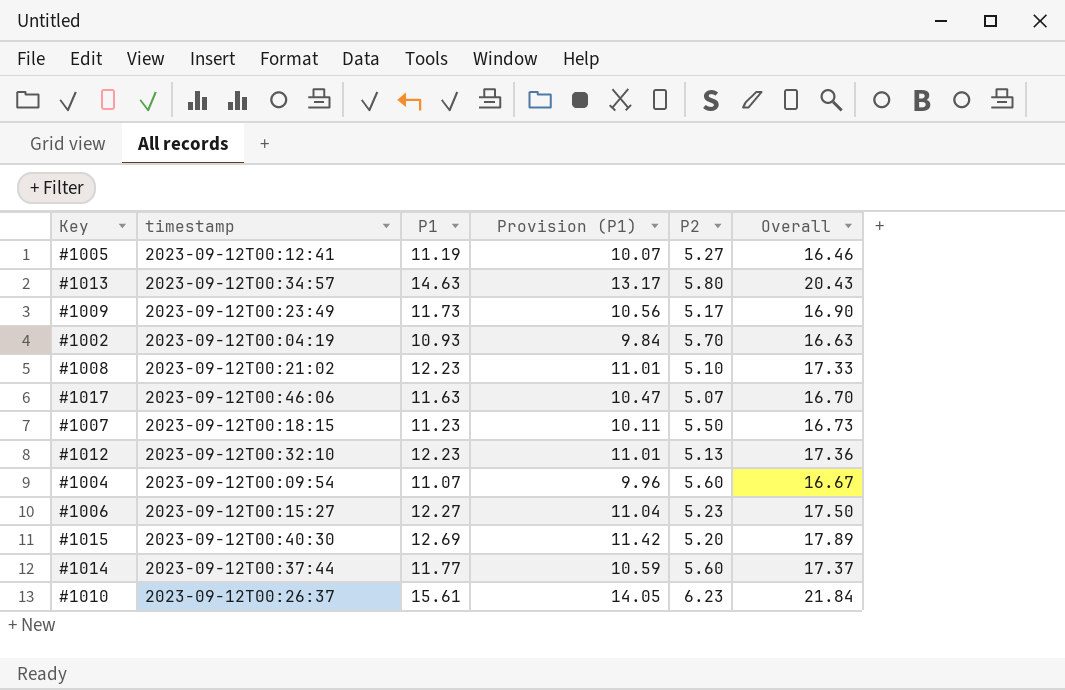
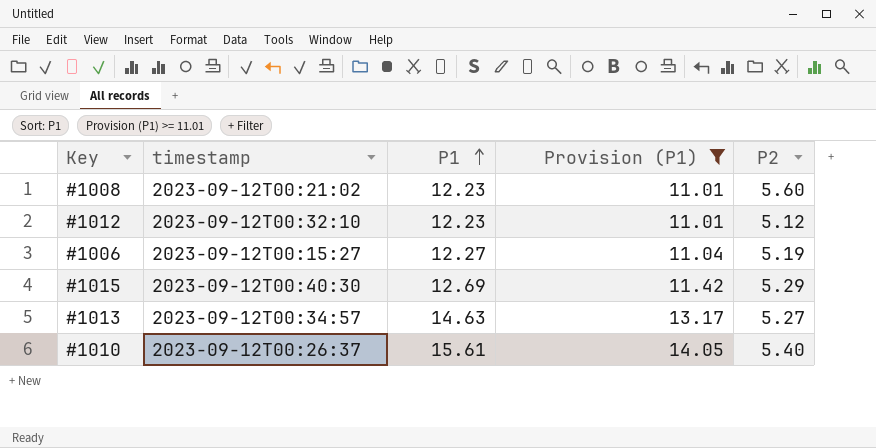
filter: none -> Provision (P1) >= 11.01
row order: none -> P1 ascending
column Overall | formula: [P1] + [P2] -> none
#1008 | P2: 5.10 -> 5.60
#1012 | P2: 5.13 -> 5.12
#1006 | P2: 5.23 -> 5.19
#1015 | P2: 5.20 -> 5.29
#1013 | P2: 5.80 -> 5.27
#1010 | P2: 6.23 -> 5.40

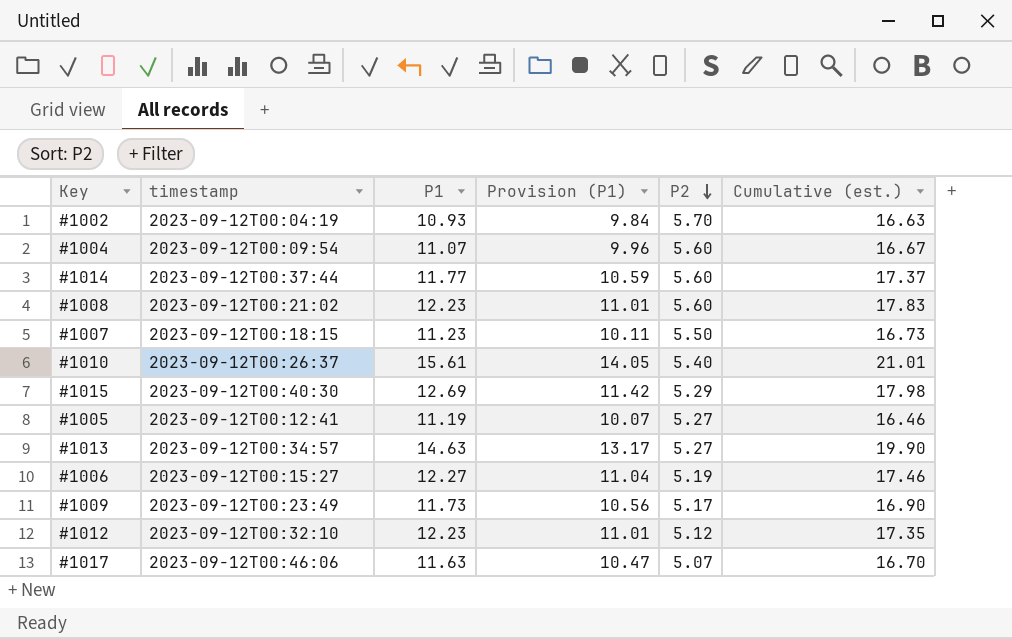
filter: Provision (P1) >= 11.01 -> none
row order: P1 ascending -> P2 descending
column Cumulative (est.) | formula: none -> [P1] + [P2]

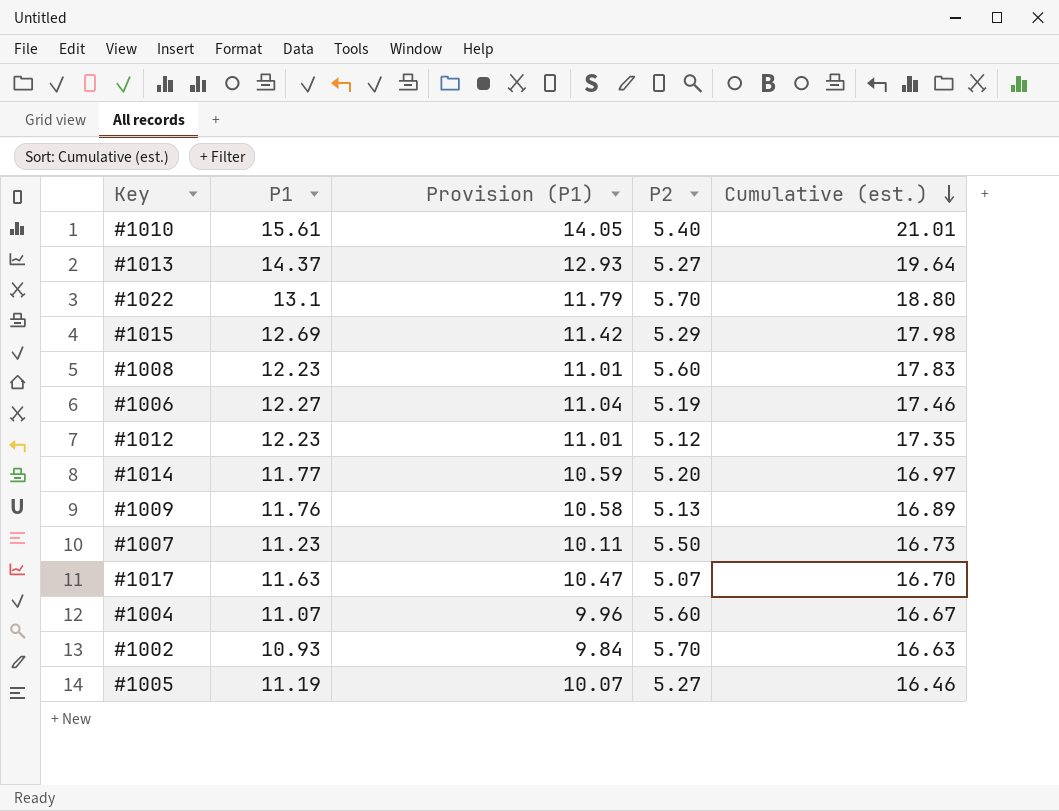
row order: P2 descending -> Cumulative (est.) descending
column timestamp | position: 2 -> none
#1013 | P1: 14.63 -> 14.37
#1013 | Provision (P1): 13.17 -> 12.93
#1013 | Cumulative (est.): 19.90 -> 19.64
row #1022: none -> 13.1 | 11.79 | 5.70 | 18.80
#1014 | P2: 5.60 -> 5.20
#1014 | Cumulative (est.): 17.37 -> 16.97
#1009 | P1: 11.73 -> 11.76
#1009 | Provision (P1): 10.56 -> 10.58
#1009 | P2: 5.17 -> 5.13
#1009 | Cumulative (est.): 16.90 -> 16.89

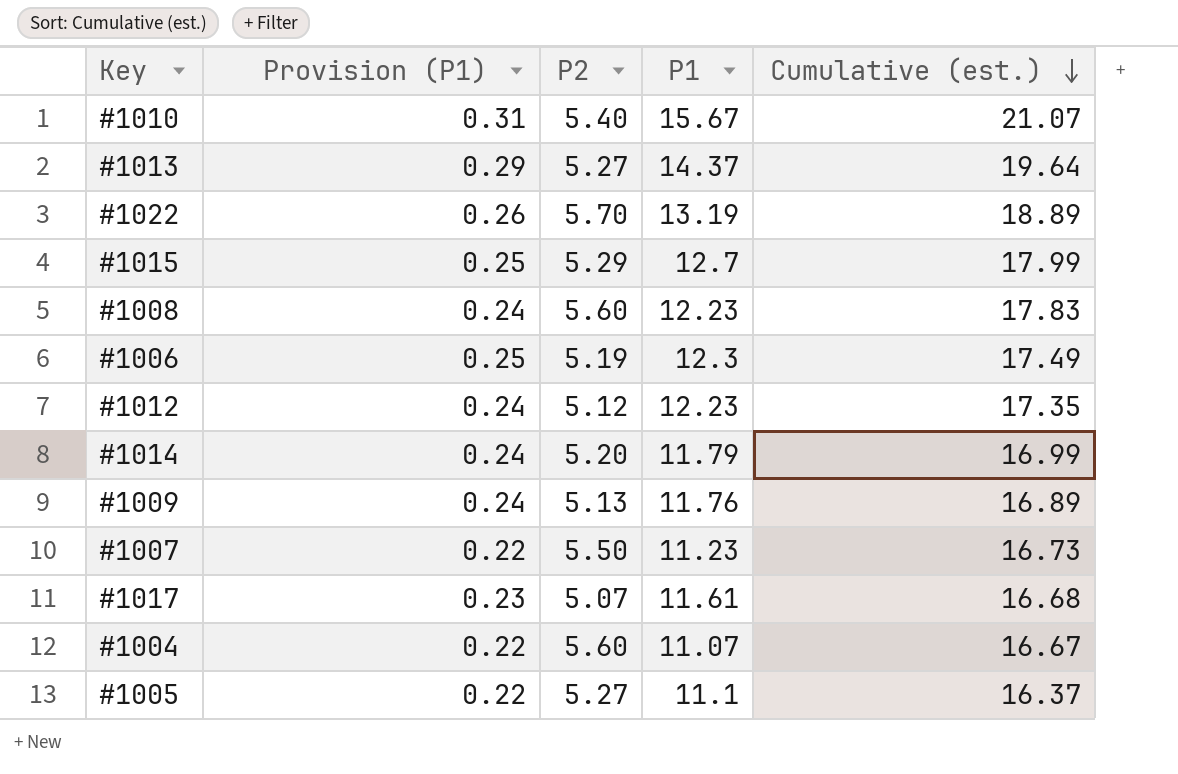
column Provision (P1) | formula: [P1] * 0.9 -> [P1] * 0.02
column P1 | position: 2 -> 4
row #1002: 10.93 | 9.84 | 5.70 | 16.63 -> none
#1010 | P1: 15.61 -> 15.67
#1010 | Cumulative (est.): 21.01 -> 21.07
#1022 | P1: 13.1 -> 13.19
#1022 | Cumulative (est.): 18.80 -> 18.89
#1015 | P1: 12.69 -> 12.7
#1015 | Cumulative (est.): 17.98 -> 17.99
#1006 | P1: 12.27 -> 12.3
#1006 | Cumulative (est.): 17.46 -> 17.49
#1014 | P1: 11.77 -> 11.79
#1014 | Cumulative (est.): 16.97 -> 16.99
#1017 | P1: 11.63 -> 11.61
#1017 | Cumulative (est.): 16.70 -> 16.68
#1005 | P1: 11.19 -> 11.1
#1005 | Cumulative (est.): 16.46 -> 16.37

